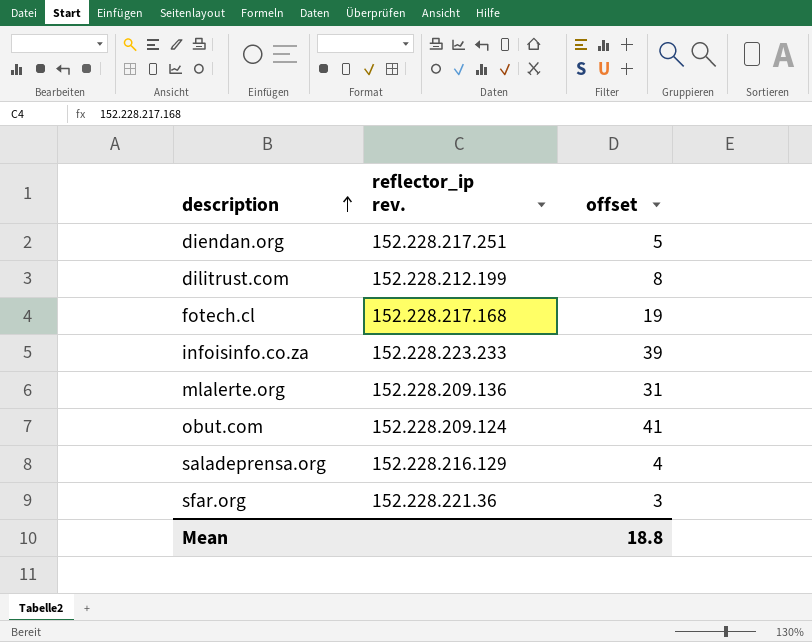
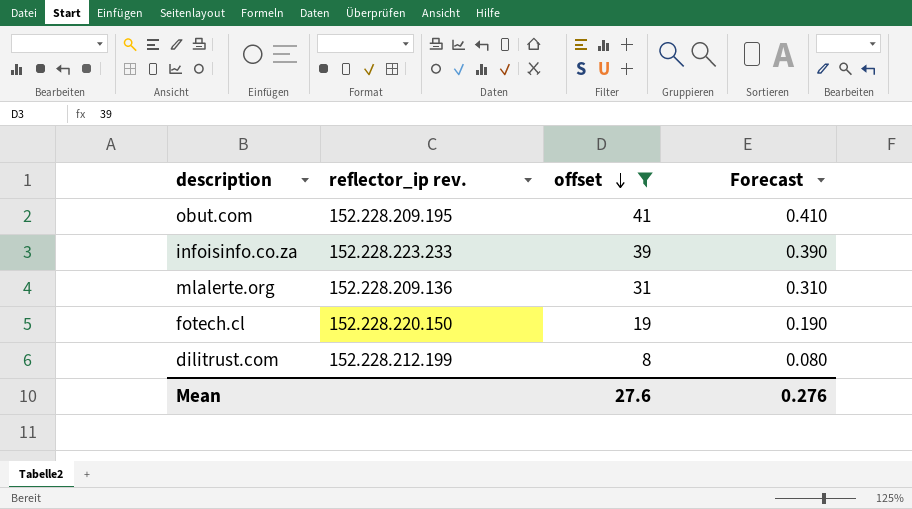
filter: none -> offset >= 8
row order: description ascending -> offset descending
column Forecast | formula: none -> [offset] * 0.01
obut.com | reflector_ip rev.: 152.228.209.124 -> 152.228.209.195
fotech.cl | reflector_ip rev.: 152.228.217.168 -> 152.228.220.150
Mean | offset: 18.8 -> 27.6

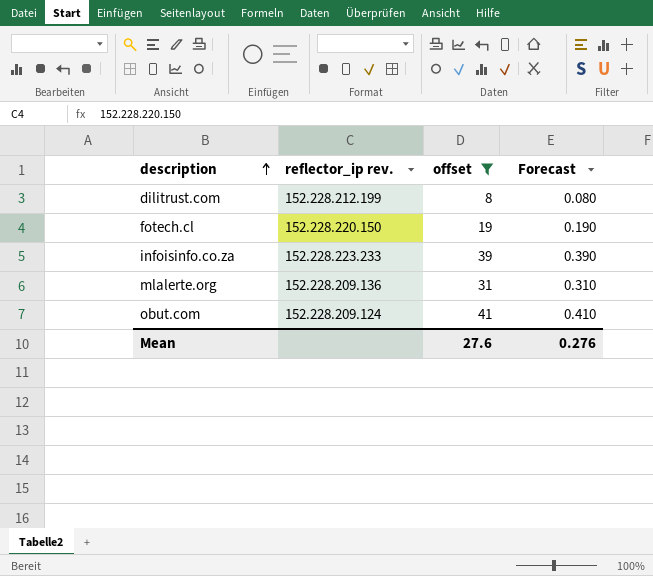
row order: offset descending -> description ascending
obut.com | reflector_ip rev.: 152.228.209.195 -> 152.228.209.124

